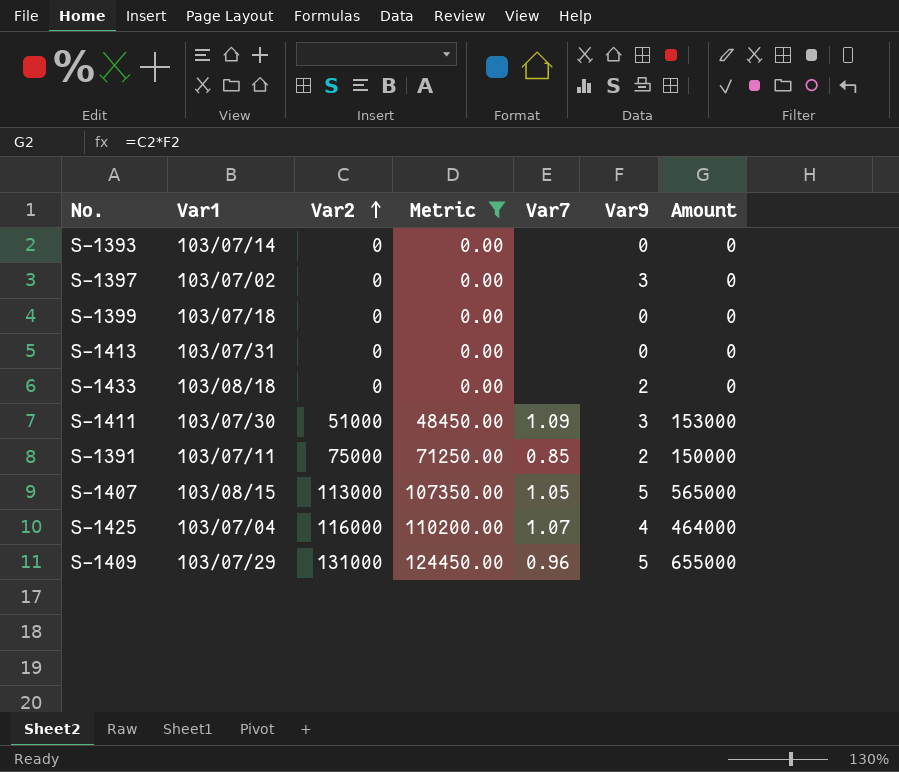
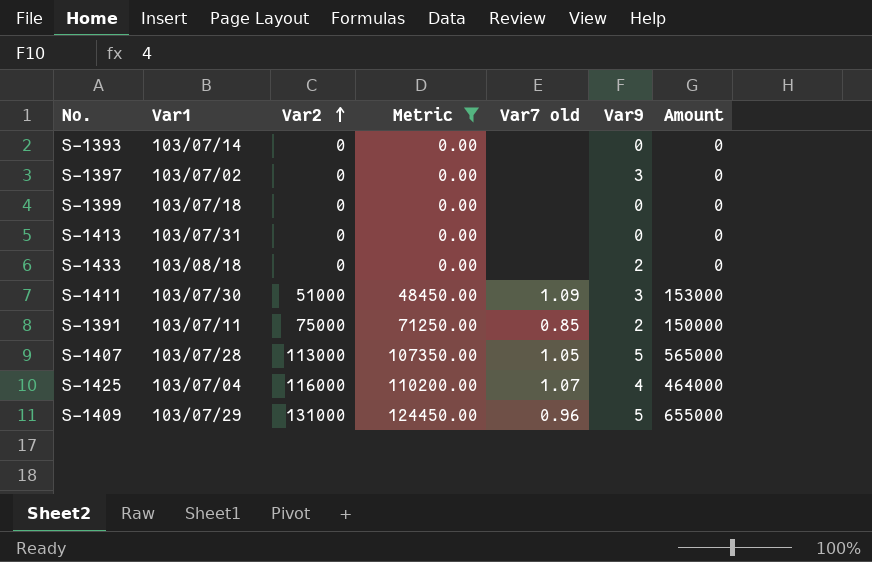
column name: Var7 -> Var7 old
S-1407 | Var1: 103/08/15 -> 103/07/28

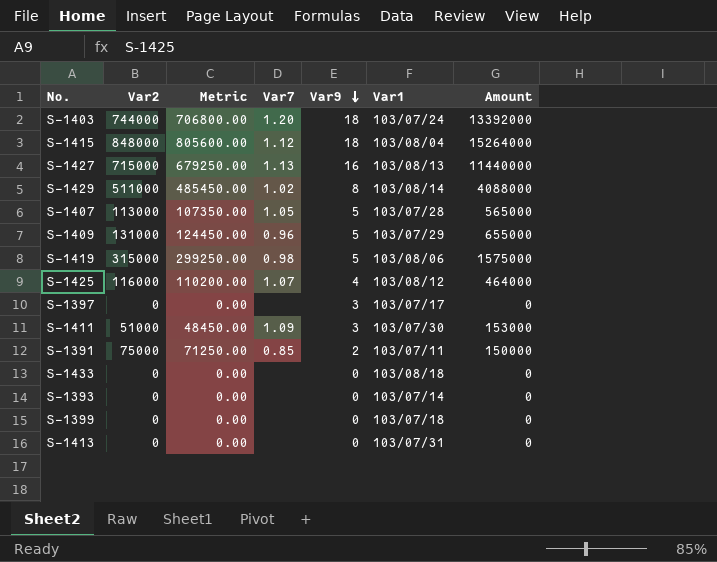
filter: Metric <= 124450.00 -> none
row order: Var2 ascending -> Var9 descending
column name: Var7 old -> Var7
column Var1 | position: 2 -> 6
S-1425 | Var1: 103/07/04 -> 103/08/12
S-1397 | Var1: 103/07/02 -> 103/07/17
S-1433 | Var9: 2 -> 0

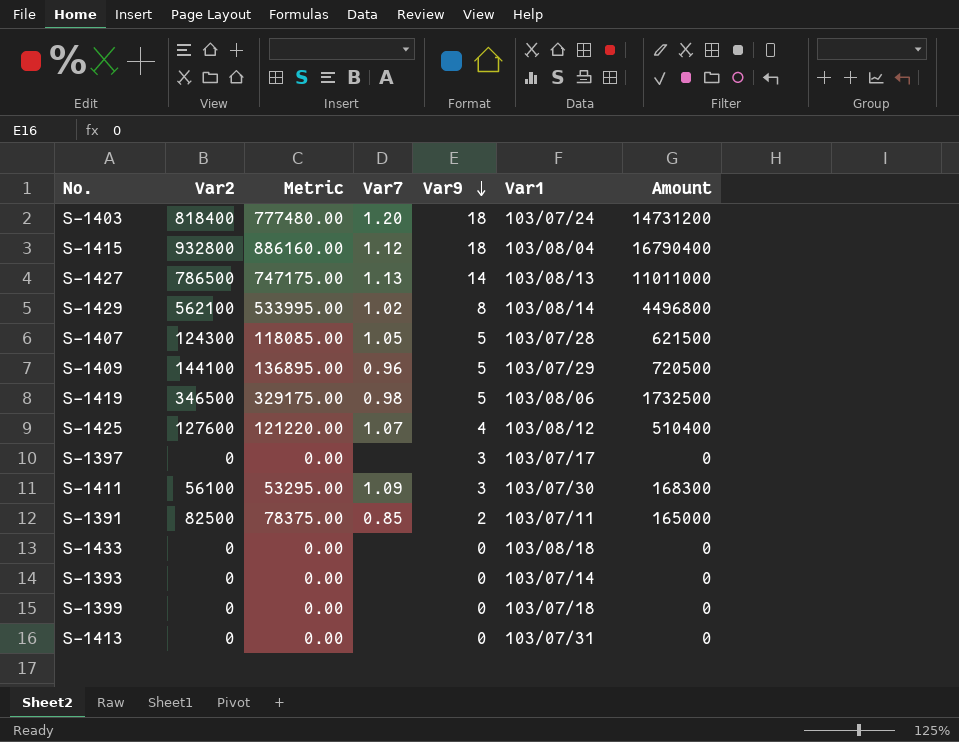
S-1403 | Var2: 744000 -> 818400
S-1403 | Metric: 706800.00 -> 777480.00
S-1403 | Amount: 13392000 -> 14731200
S-1415 | Var2: 848000 -> 932800
S-1415 | Metric: 805600.00 -> 886160.00
S-1415 | Amount: 15264000 -> 16790400
S-1427 | Var2: 715000 -> 786500
S-1427 | Metric: 679250.00 -> 747175.00
S-1427 | Var9: 16 -> 14
S-1427 | Amount: 11440000 -> 11011000
S-1429 | Var2: 511000 -> 562100
S-1429 | Metric: 485450.00 -> 533995.00
S-1429 | Amount: 4088000 -> 4496800
S-1407 | Var2: 113000 -> 124300
S-1407 | Metric: 107350.00 -> 118085.00
S-1407 | Amount: 565000 -> 621500
S-1409 | Var2: 131000 -> 144100
S-1409 | Metric: 124450.00 -> 136895.00
S-1409 | Amount: 655000 -> 720500
S-1419 | Var2: 315000 -> 346500
S-1419 | Metric: 299250.00 -> 329175.00
S-1419 | Amount: 1575000 -> 1732500
S-1425 | Var2: 116000 -> 127600
S-1425 | Metric: 110200.00 -> 121220.00
S-1425 | Amount: 464000 -> 510400
S-1411 | Var2: 51000 -> 56100
S-1411 | Metric: 48450.00 -> 53295.00
S-1411 | Amount: 153000 -> 168300
S-1391 | Var2: 75000 -> 82500
S-1391 | Metric: 71250.00 -> 78375.00
S-1391 | Amount: 150000 -> 165000

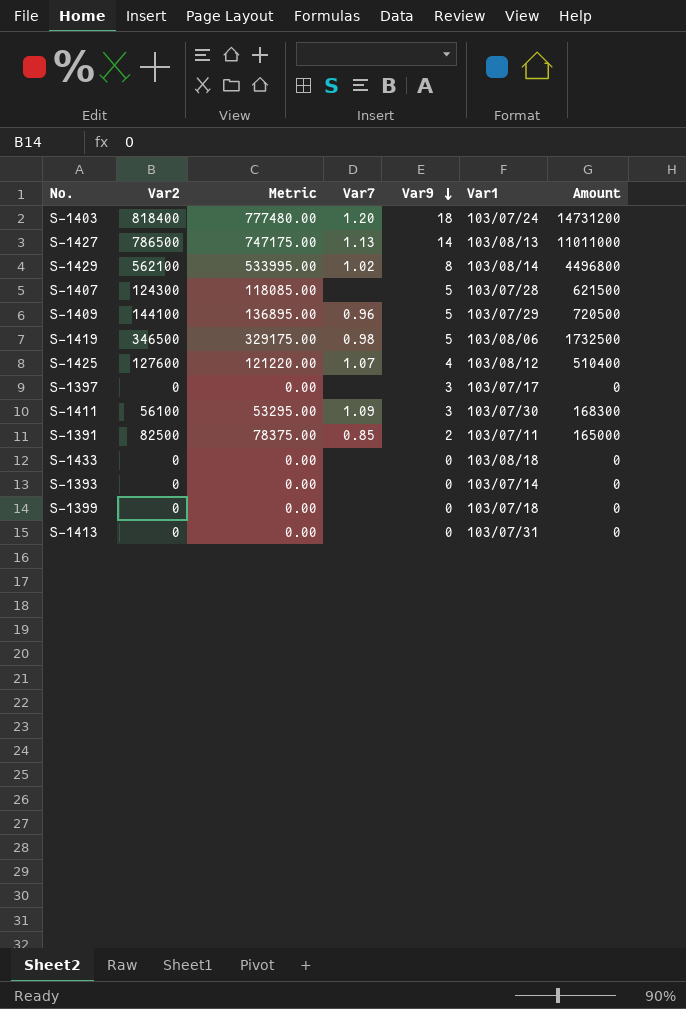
row S-1415: 932800 | 886160.00 | 1.12 | 18 | 103/08/04 | 16790400 -> none
S-1407 | Var7: 1.05 -> none

